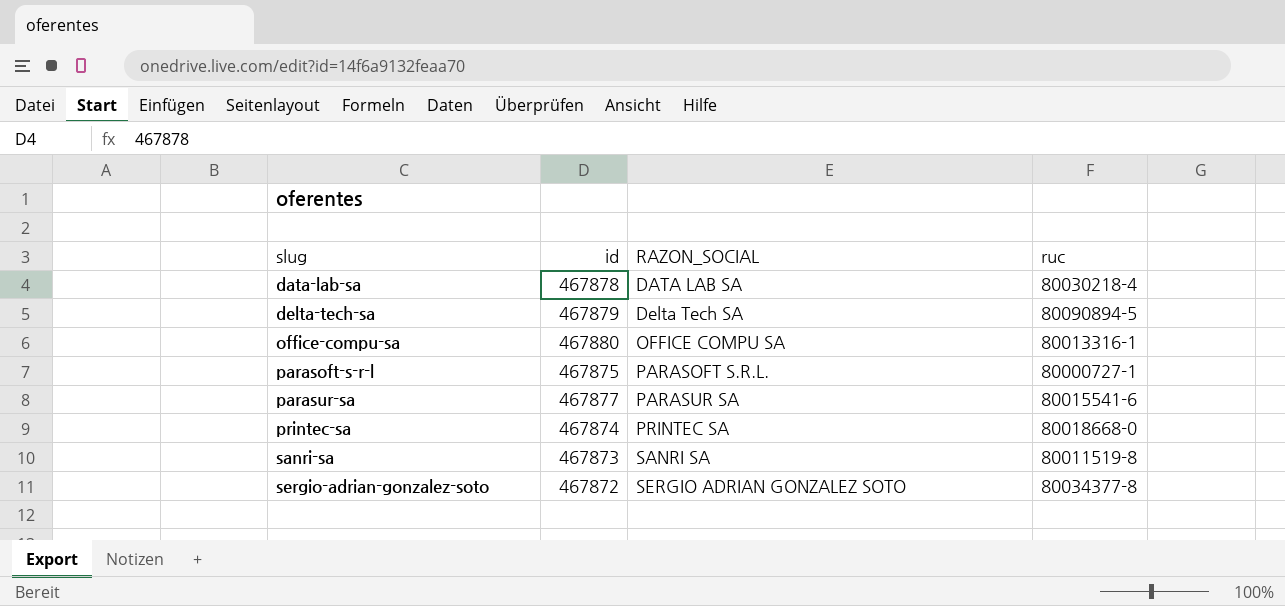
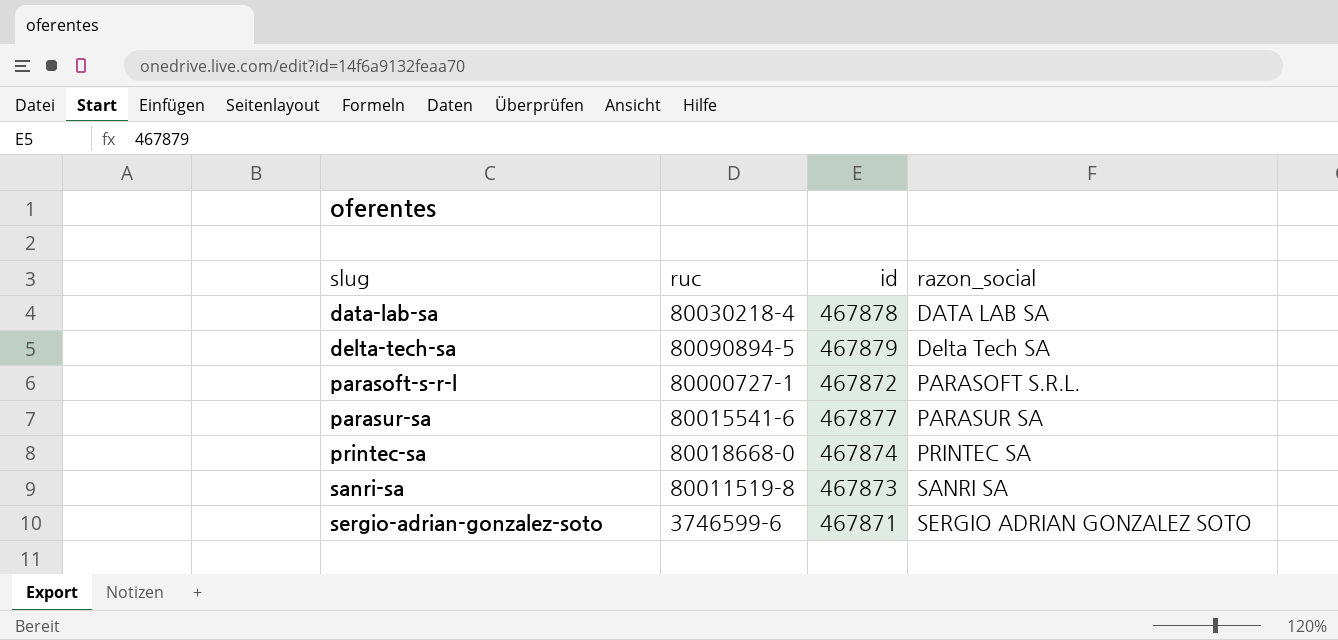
column ruc | position: 4 -> 2
column name: RAZON_SOCIAL -> razon_social
row office-compu-sa: 467880 | OFFICE COMPU SA | 80013316-1 -> none
parasoft-s-r-l | id: 467875 -> 467872
sergio-adrian-gonzalez-soto | ruc: 80034377-8 -> 3746599-6
sergio-adrian-gonzalez-soto | id: 467872 -> 467871

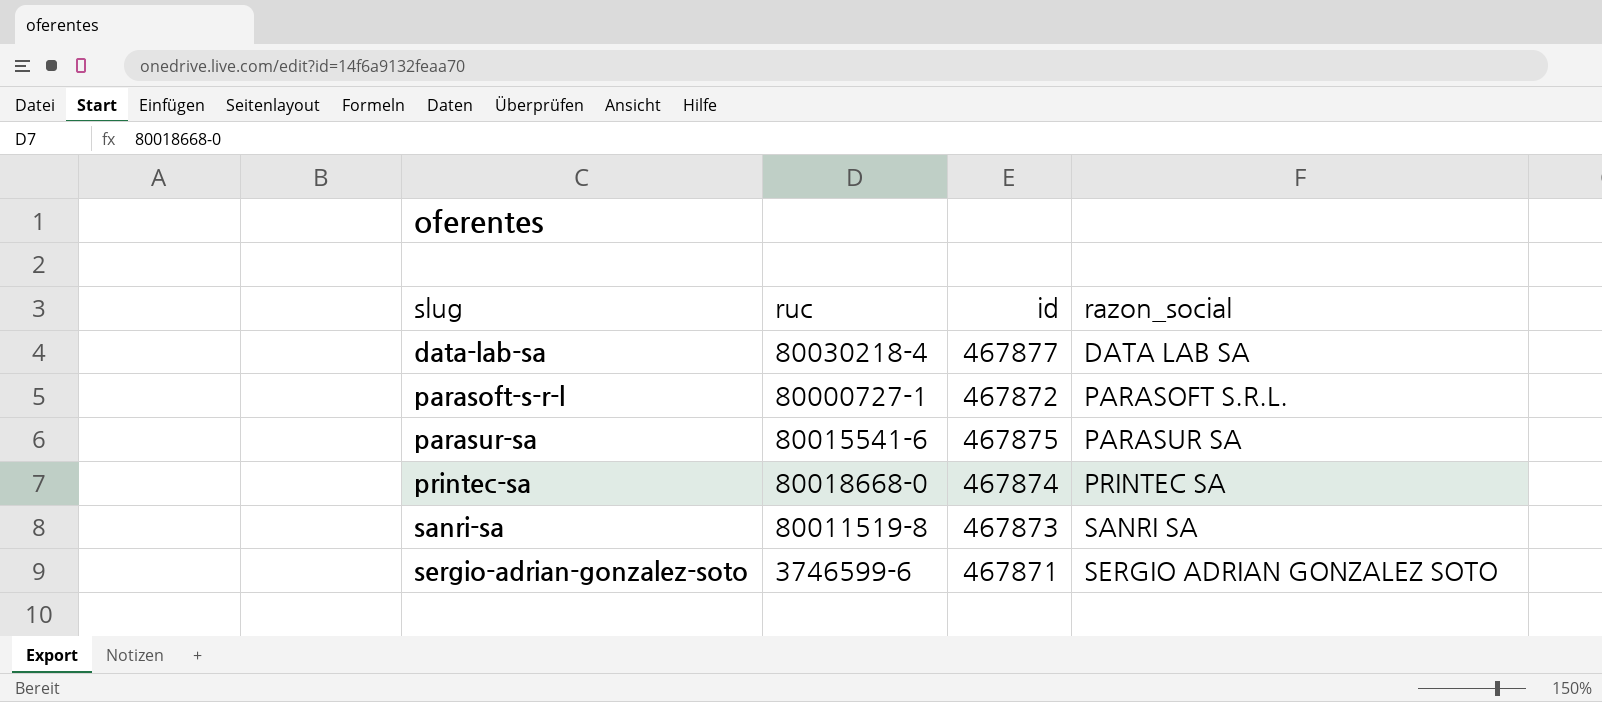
row delta-tech-sa: 80090894-5 | 467879 | Delta Tech SA -> none
data-lab-sa | id: 467878 -> 467877
parasur-sa | id: 467877 -> 467875

